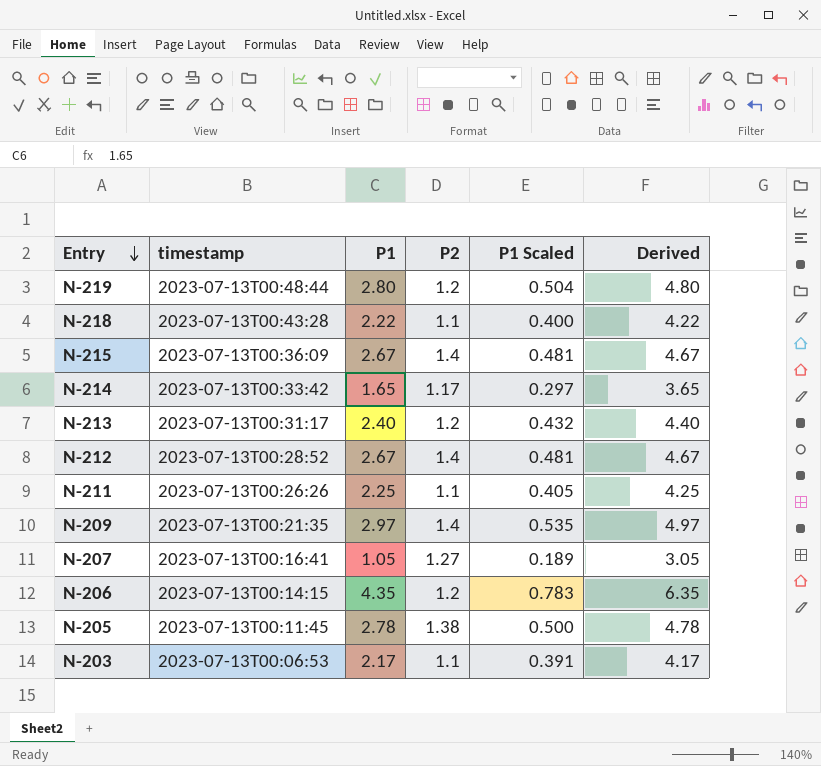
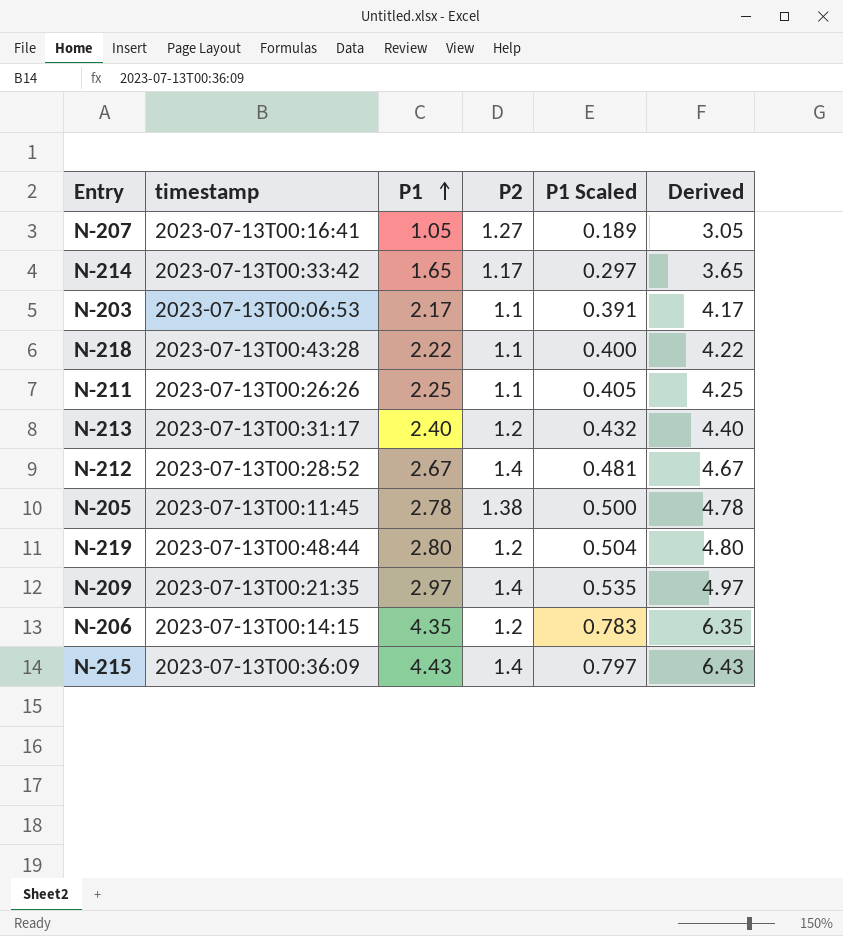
row order: Entry descending -> P1 ascending
N-215 | P1: 2.67 -> 4.43
N-215 | P1 Scaled: 0.481 -> 0.797
N-215 | Derived: 4.67 -> 6.43

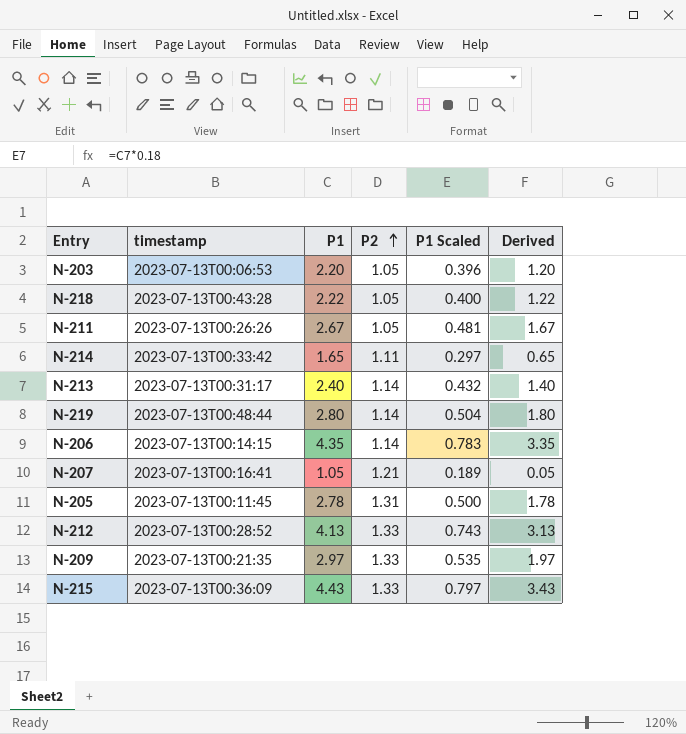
row order: P1 ascending -> P2 ascending
column Derived | formula: [P1] + 2 -> [P1] - 1
N-203 | P1: 2.17 -> 2.20
N-203 | P2: 1.1 -> 1.05
N-203 | P1 Scaled: 0.391 -> 0.396
N-218 | P2: 1.1 -> 1.05
N-211 | P1: 2.25 -> 2.67
N-211 | P2: 1.1 -> 1.05
N-211 | P1 Scaled: 0.405 -> 0.481
N-214 | P2: 1.17 -> 1.11
N-213 | P2: 1.2 -> 1.14
N-219 | P2: 1.2 -> 1.14
N-206 | P2: 1.2 -> 1.14
N-207 | P2: 1.27 -> 1.21
N-205 | P2: 1.38 -> 1.31
N-212 | P1: 2.67 -> 4.13
N-212 | P2: 1.4 -> 1.33
N-212 | P1 Scaled: 0.481 -> 0.743
N-209 | P2: 1.4 -> 1.33
N-215 | P2: 1.4 -> 1.33

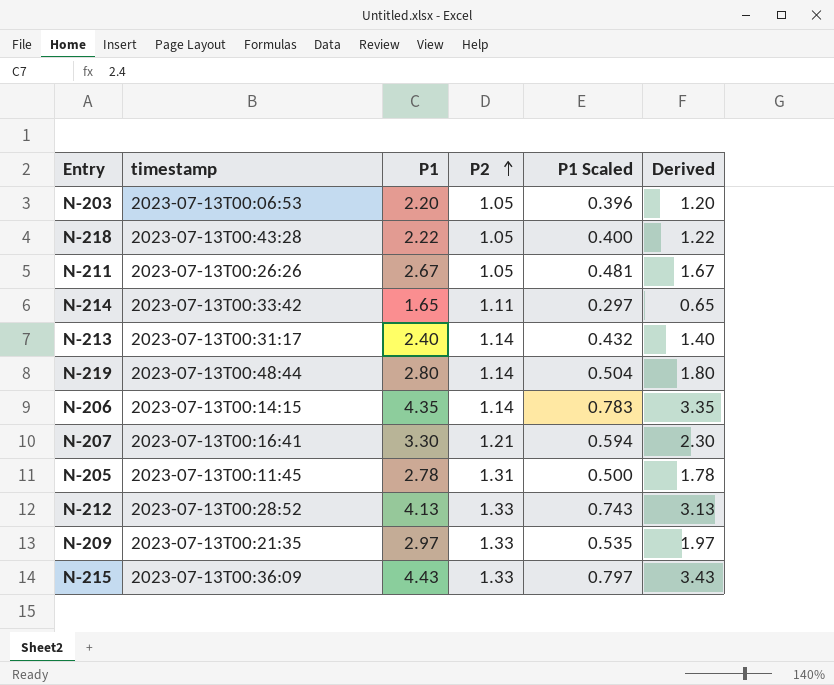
N-207 | P1: 1.05 -> 3.30
N-207 | P1 Scaled: 0.189 -> 0.594
N-207 | Derived: 0.05 -> 2.30

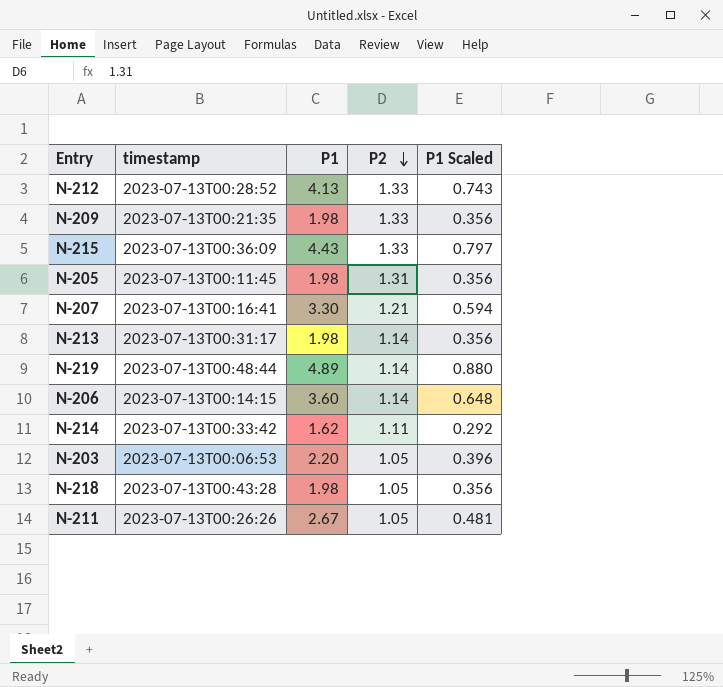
row order: P2 ascending -> P2 descending
column Derived | formula: [P1] - 1 -> none
N-209 | P1: 2.97 -> 1.98
N-209 | P1 Scaled: 0.535 -> 0.356
N-205 | P1: 2.78 -> 1.98
N-205 | P1 Scaled: 0.500 -> 0.356
N-213 | P1: 2.40 -> 1.98
N-213 | P1 Scaled: 0.432 -> 0.356
N-219 | P1: 2.80 -> 4.89
N-219 | P1 Scaled: 0.504 -> 0.880
N-206 | P1: 4.35 -> 3.60
N-206 | P1 Scaled: 0.783 -> 0.648
N-214 | P1: 1.65 -> 1.62
N-214 | P1 Scaled: 0.297 -> 0.292
N-218 | P1: 2.22 -> 1.98
N-218 | P1 Scaled: 0.400 -> 0.356

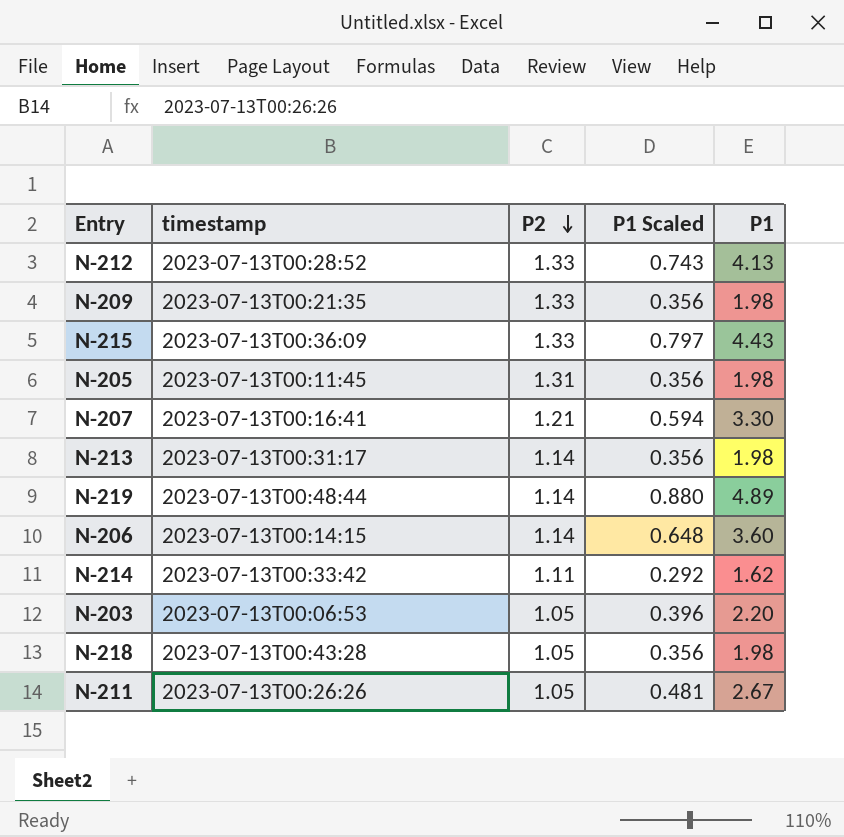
column P1 | position: 3 -> 5

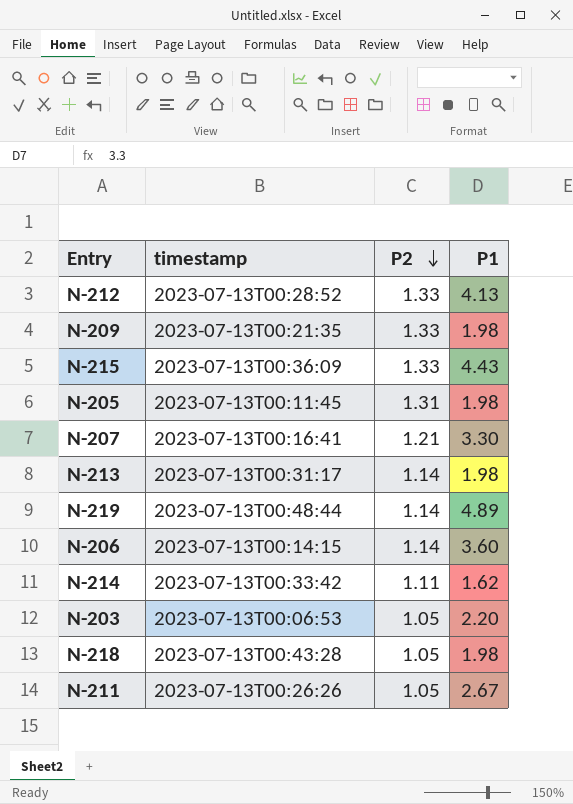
column P1 Scaled | formula: [P1] * 0.18 -> none

